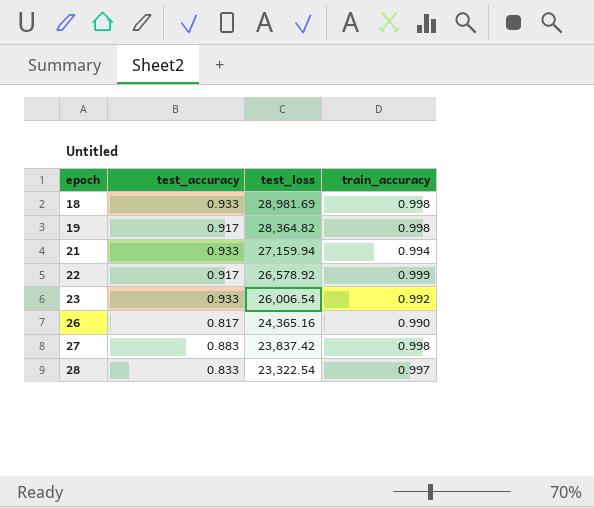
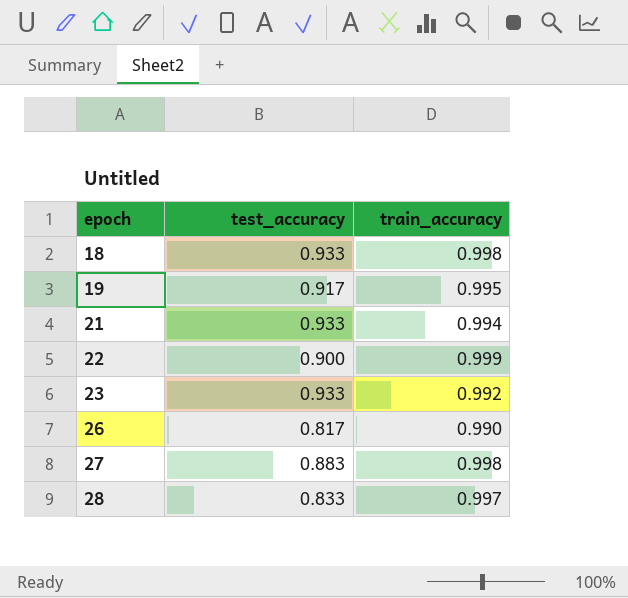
column test_loss | position: 3 -> none
19 | train_accuracy: 0.998 -> 0.995
22 | test_accuracy: 0.917 -> 0.900

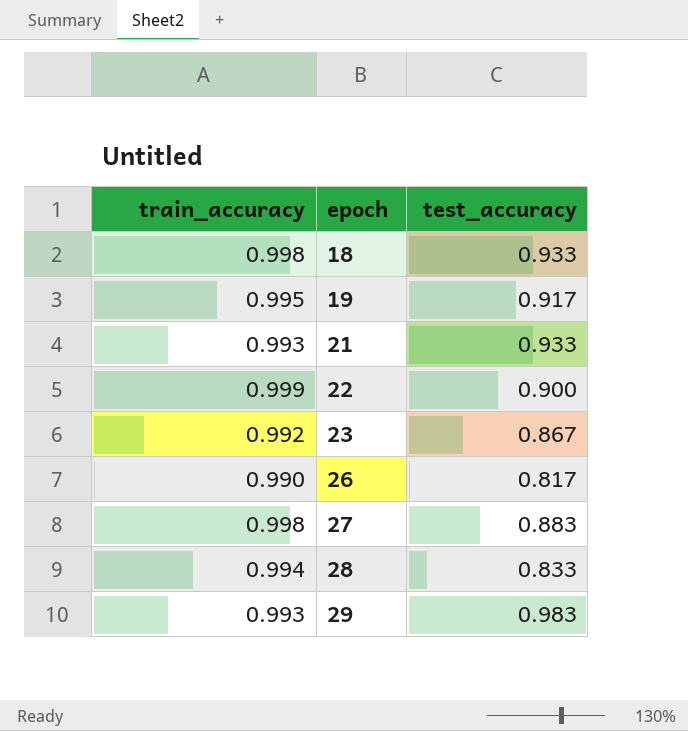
column train_accuracy | position: 3 -> 1
21 | train_accuracy: 0.994 -> 0.993
23 | test_accuracy: 0.933 -> 0.867
28 | train_accuracy: 0.997 -> 0.994
row 29: none -> 0.993 | 0.983

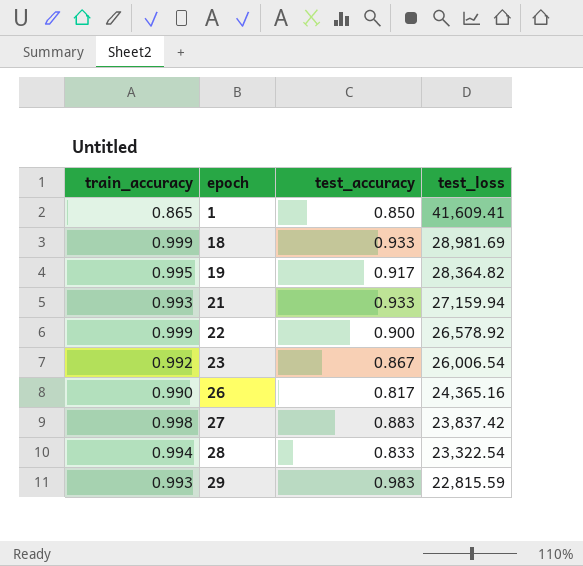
column test_loss | position: none -> 4
row 1: none -> 0.865 | 0.850 | 41,609.41
18 | train_accuracy: 0.998 -> 0.999

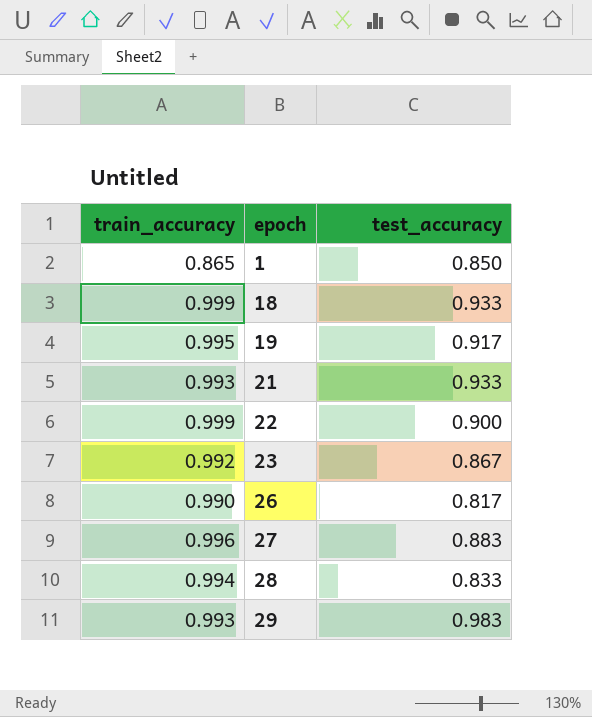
column test_loss | position: 4 -> none
27 | train_accuracy: 0.998 -> 0.996

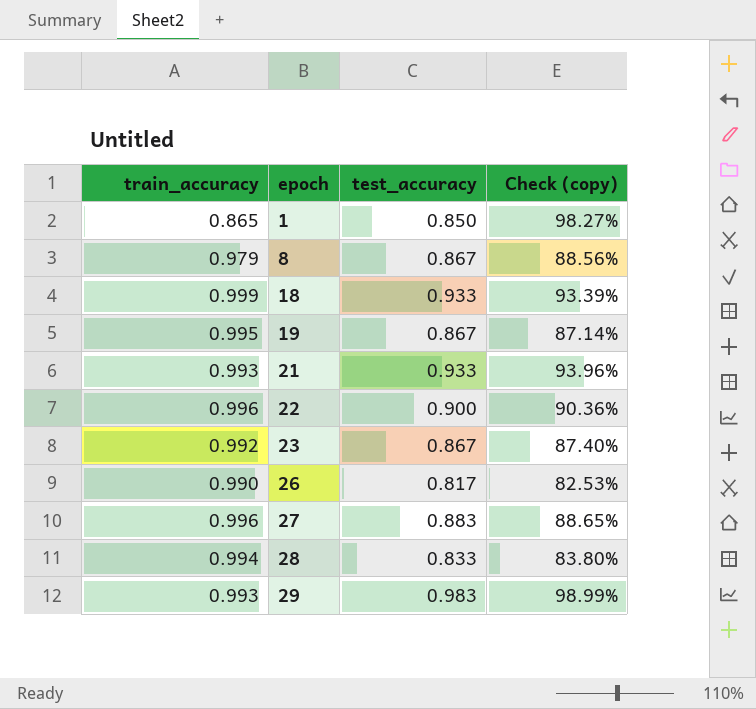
column Check (copy) | formula: none -> [test_accuracy] / [train_accuracy]
row 8: none -> 0.979 | 0.867 | 88.56%
19 | test_accuracy: 0.917 -> 0.867
22 | train_accuracy: 0.999 -> 0.996

